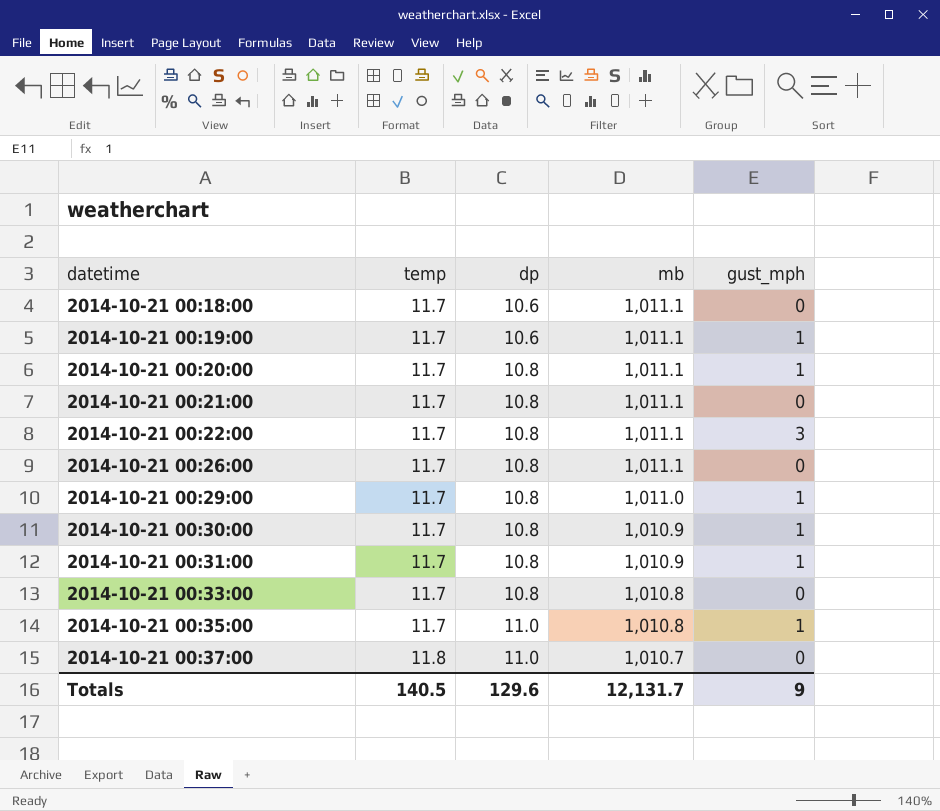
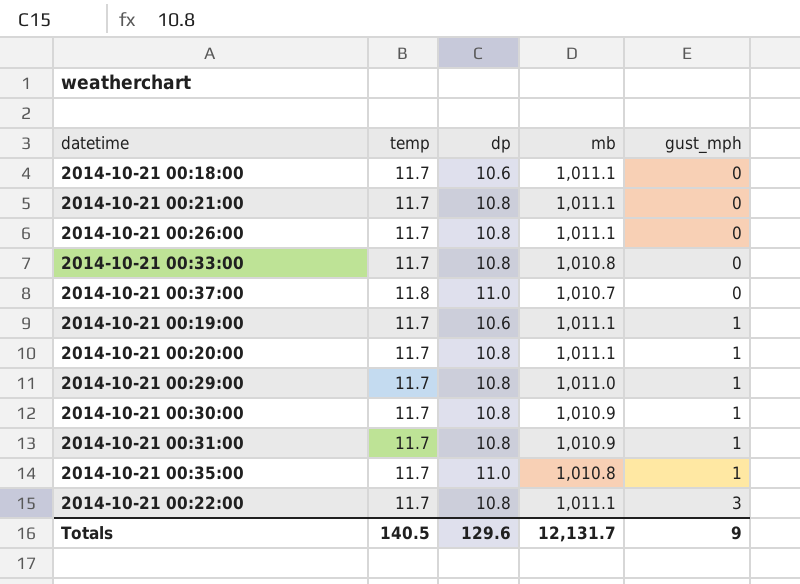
row order: datetime ascending -> gust_mph ascending

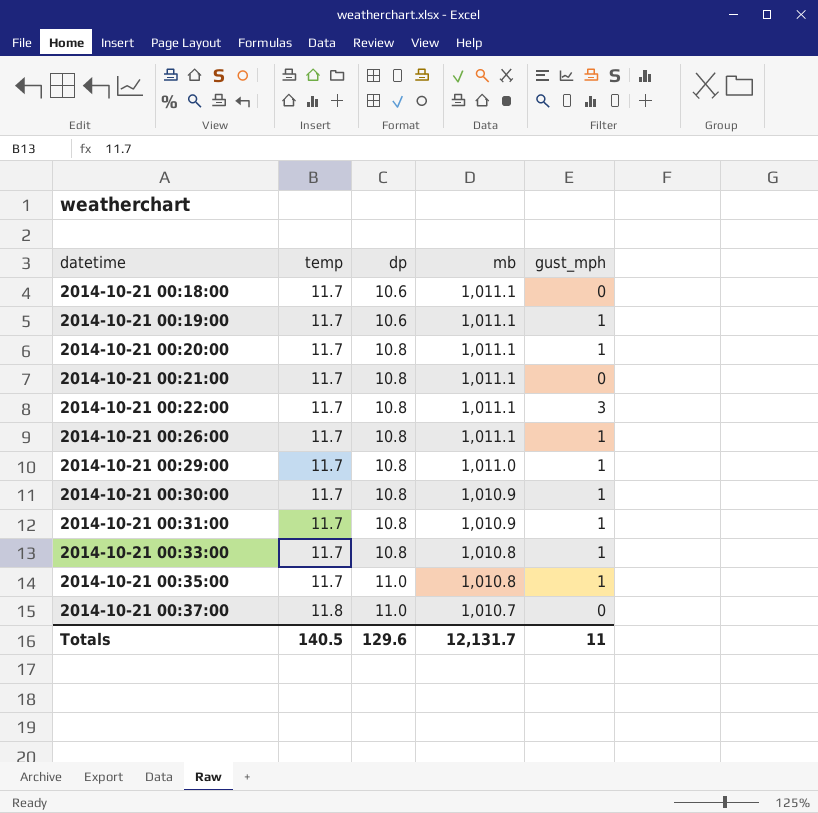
row order: gust_mph ascending -> datetime ascending
2014-10-21 00:26:00 | gust_mph: 0 -> 1
2014-10-21 00:33:00 | gust_mph: 0 -> 1
Totals | gust_mph: 9 -> 11

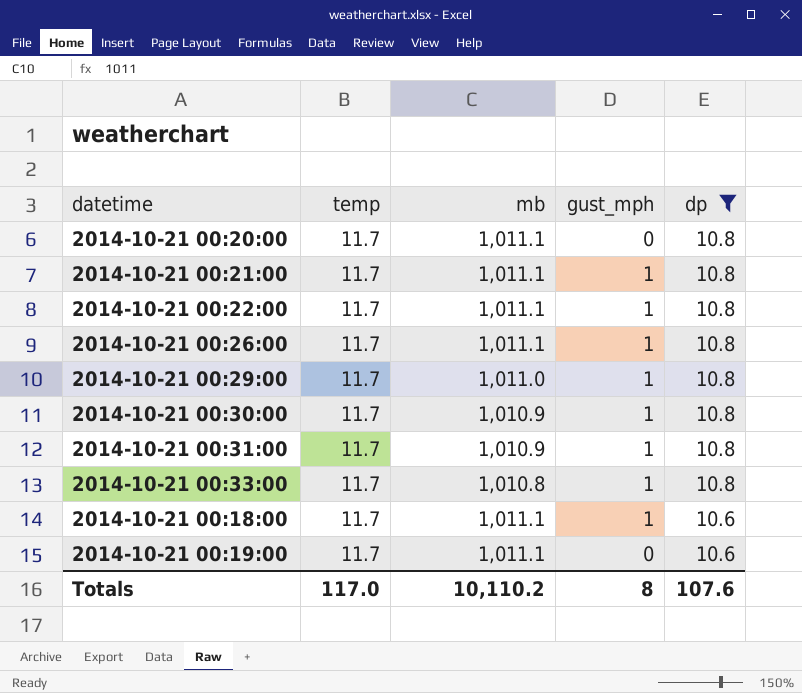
filter: none -> dp != 11.0
row order: datetime ascending -> dp descending
column dp | position: 3 -> 5
2014-10-21 00:20:00 | gust_mph: 1 -> 0
2014-10-21 00:21:00 | gust_mph: 0 -> 1
2014-10-21 00:22:00 | gust_mph: 3 -> 1
2014-10-21 00:18:00 | gust_mph: 0 -> 1
2014-10-21 00:19:00 | gust_mph: 1 -> 0
Totals | temp: 140.5 -> 117.0
Totals | mb: 12,131.7 -> 10,110.2
Totals | gust_mph: 11 -> 8
Totals | dp: 129.6 -> 107.6

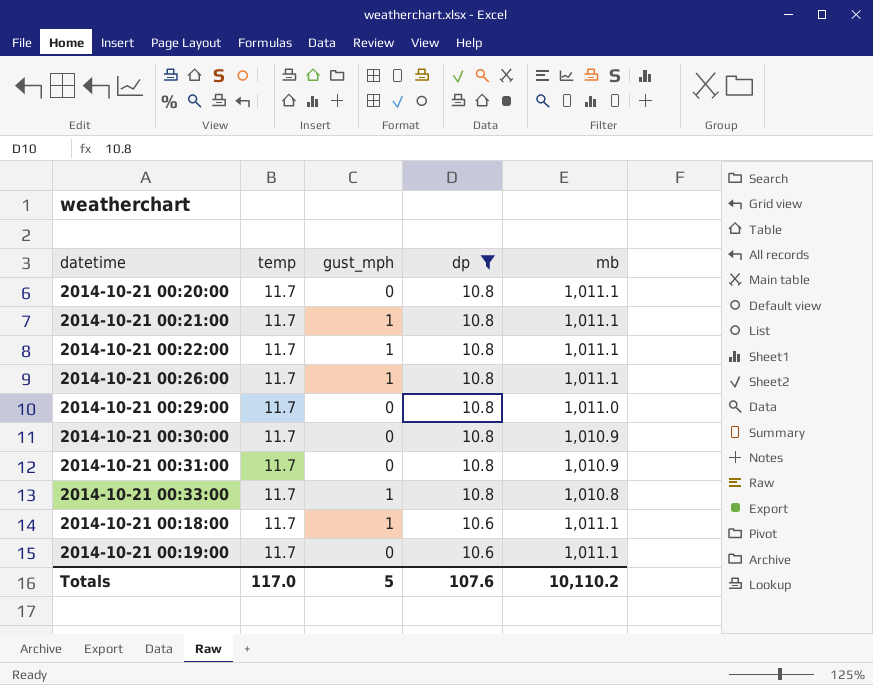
column mb | position: 3 -> 5
2014-10-21 00:29:00 | gust_mph: 1 -> 0
2014-10-21 00:30:00 | gust_mph: 1 -> 0
2014-10-21 00:31:00 | gust_mph: 1 -> 0
Totals | gust_mph: 8 -> 5

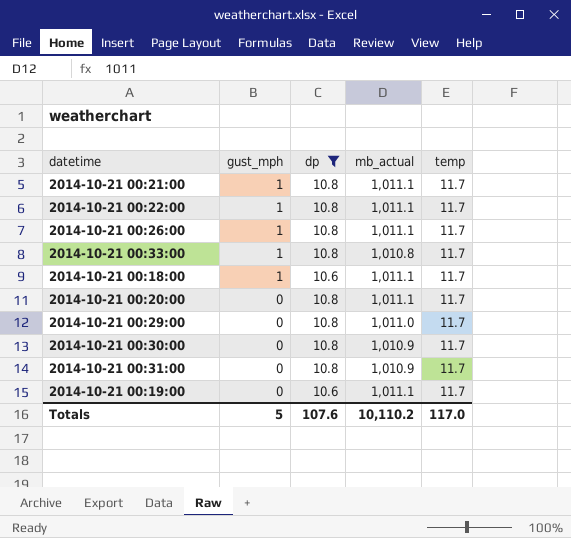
row order: dp descending -> gust_mph descending
column name: mb -> mb_actual
column temp | position: 2 -> 5

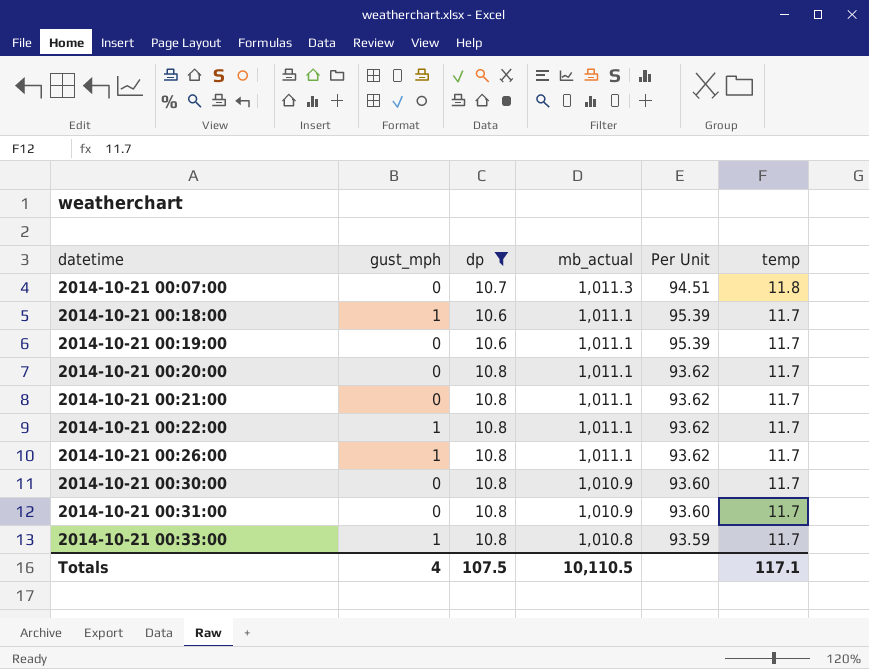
row order: gust_mph descending -> datetime ascending
column Per Unit | formula: none -> [mb_actual] / [dp]
row 2014-10-21 00:29:00: 0 | 10.8 | 1,011.0 | 11.7 -> none
row 2014-10-21 00:07:00: none -> 0 | 10.7 | 1,011.3 | 94.51 | 11.8
2014-10-21 00:21:00 | gust_mph: 1 -> 0
Totals | gust_mph: 5 -> 4
Totals | dp: 107.6 -> 107.5
Totals | mb_actual: 10,110.2 -> 10,110.5
Totals | temp: 117.0 -> 117.1

